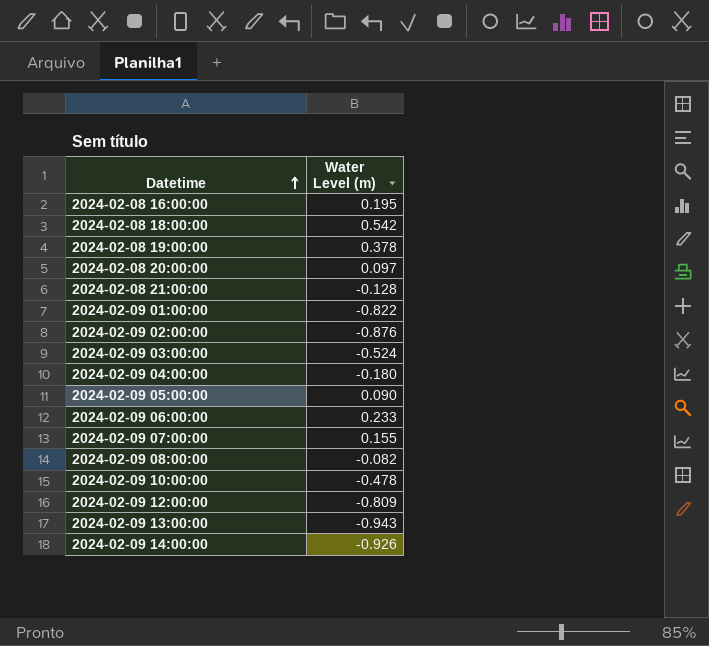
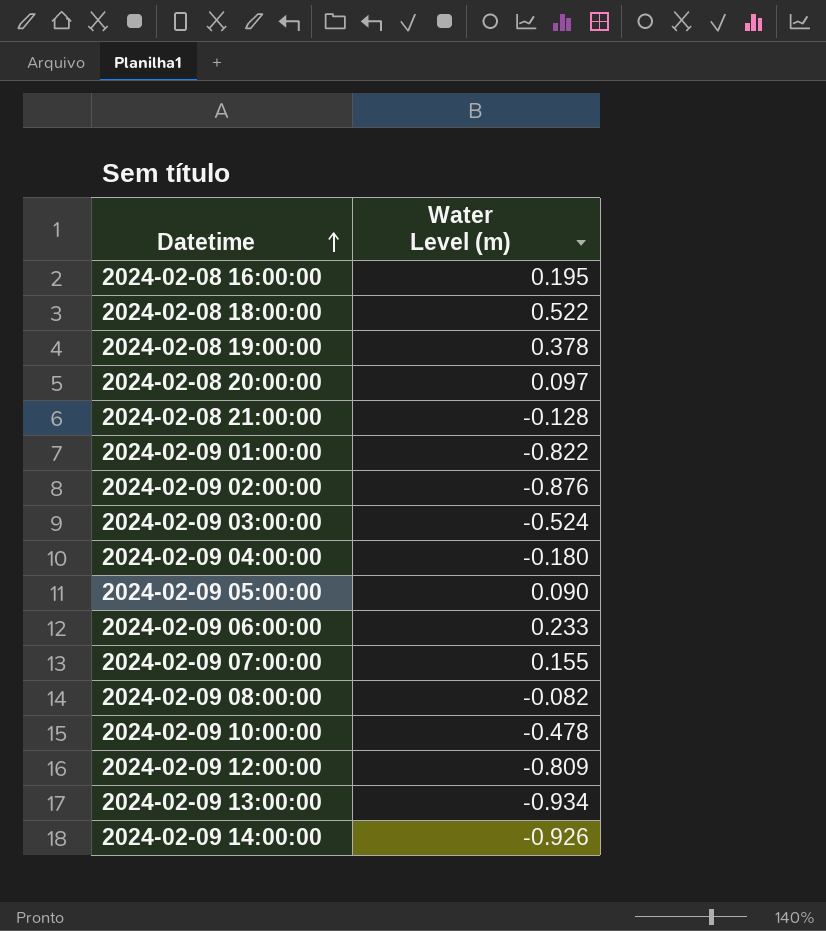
2024-02-08 18:00:00 | Water Level (m): 0.542 -> 0.522
2024-02-09 13:00:00 | Water Level (m): -0.943 -> -0.934

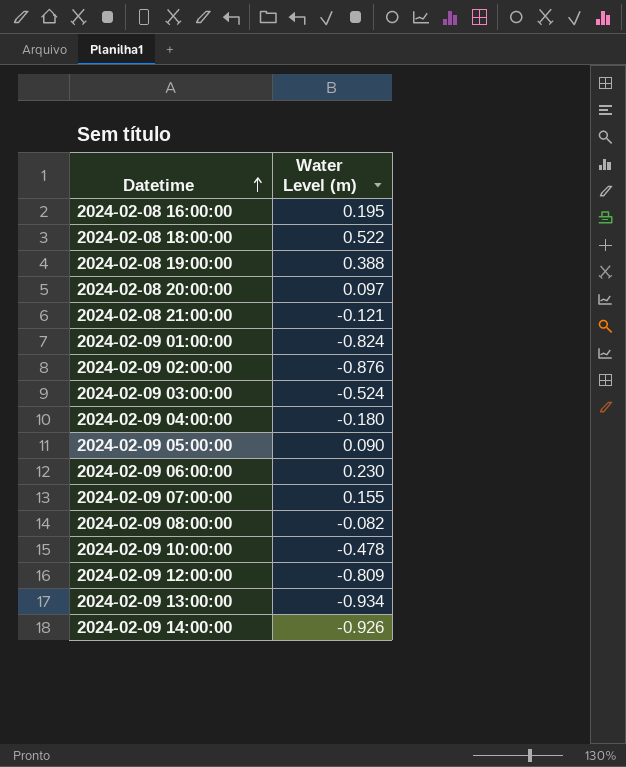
2024-02-08 19:00:00 | Water Level (m): 0.378 -> 0.388
2024-02-08 21:00:00 | Water Level (m): -0.128 -> -0.121
2024-02-09 01:00:00 | Water Level (m): -0.822 -> -0.824
2024-02-09 06:00:00 | Water Level (m): 0.233 -> 0.230

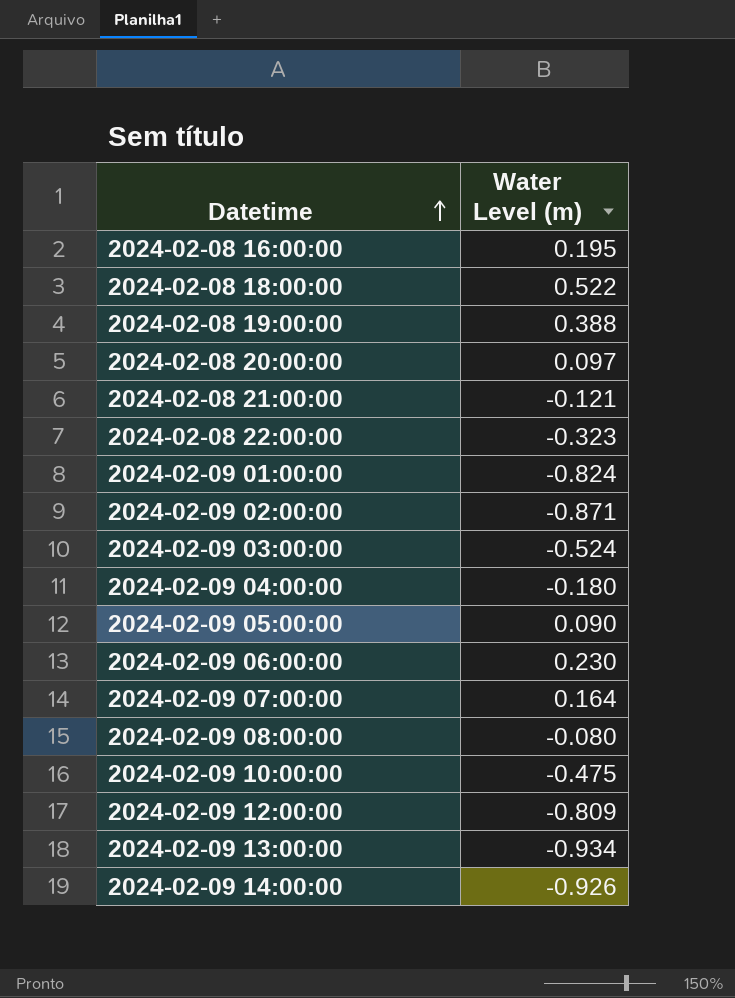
row 2024-02-08 22:00:00: none -> -0.323
2024-02-09 02:00:00 | Water Level (m): -0.876 -> -0.871
2024-02-09 07:00:00 | Water Level (m): 0.155 -> 0.164
2024-02-09 08:00:00 | Water Level (m): -0.082 -> -0.080
2024-02-09 10:00:00 | Water Level (m): -0.478 -> -0.475

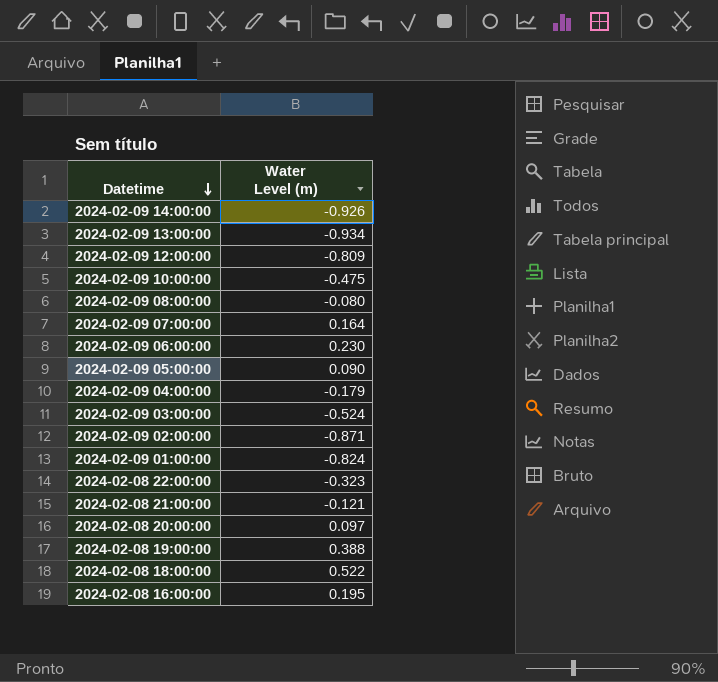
row order: Datetime ascending -> Datetime descending
2024-02-09 04:00:00 | Water Level (m): -0.180 -> -0.179

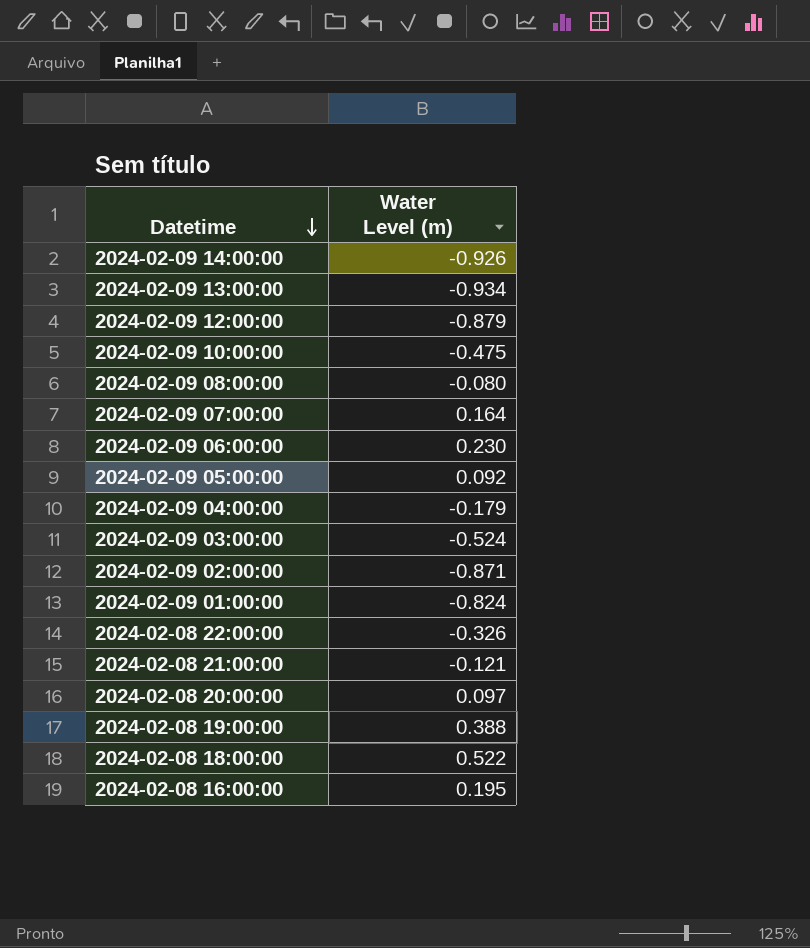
2024-02-09 12:00:00 | Water Level (m): -0.809 -> -0.879
2024-02-09 05:00:00 | Water Level (m): 0.090 -> 0.092
2024-02-08 22:00:00 | Water Level (m): -0.323 -> -0.326

